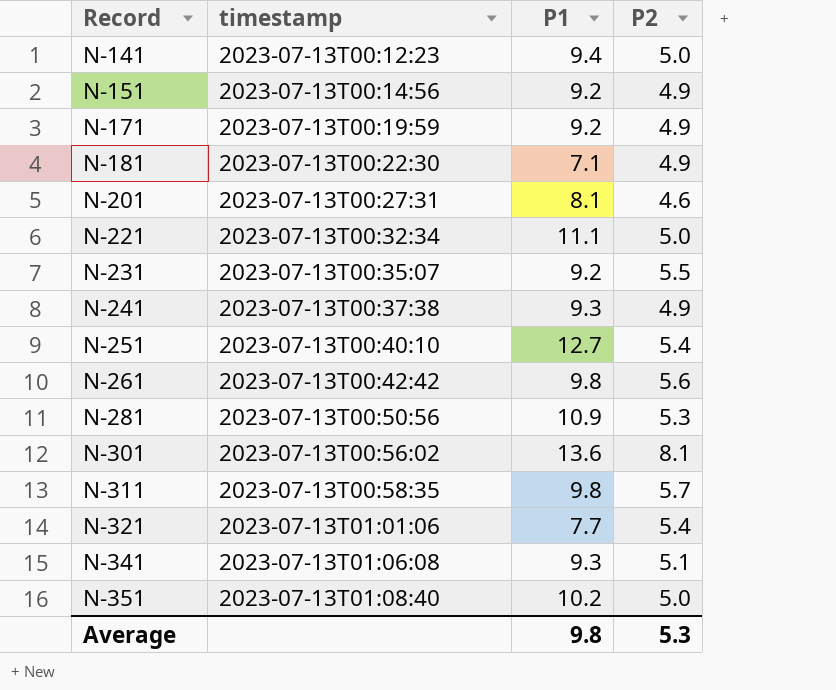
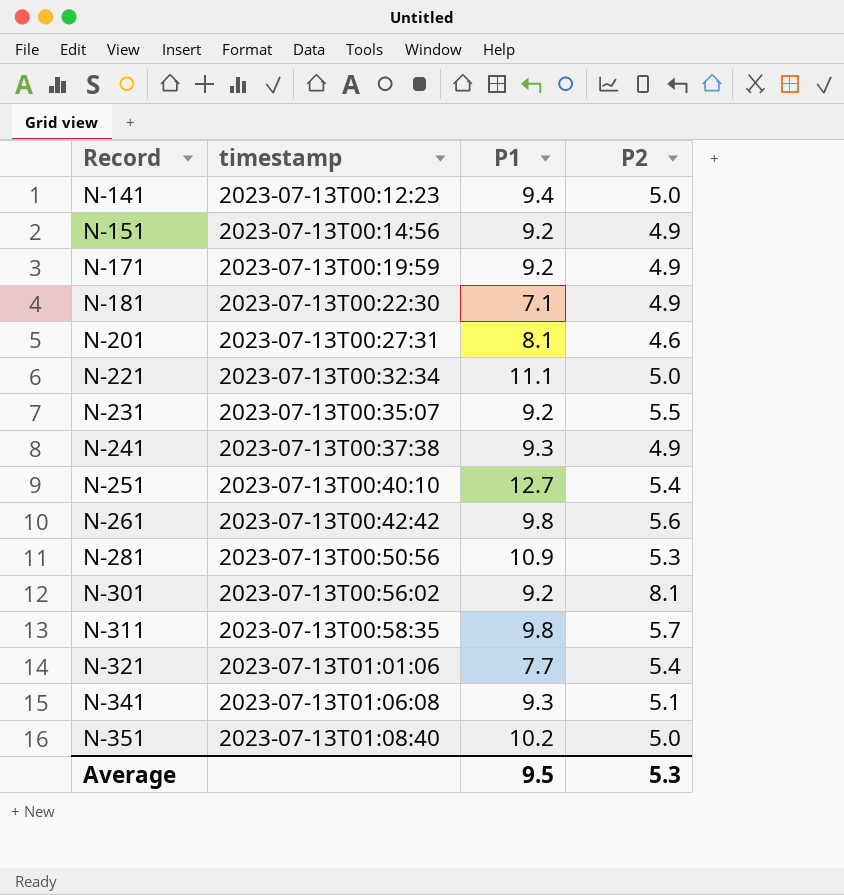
N-301 | P1: 13.6 -> 9.2
Average | P1: 9.8 -> 9.5

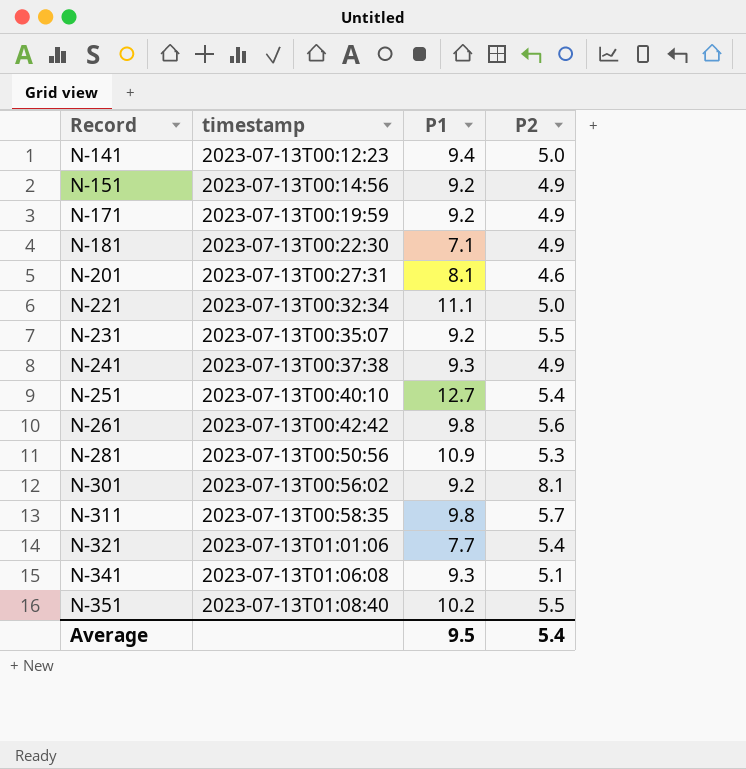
N-351 | P2: 5.0 -> 5.5
Average | P2: 5.3 -> 5.4

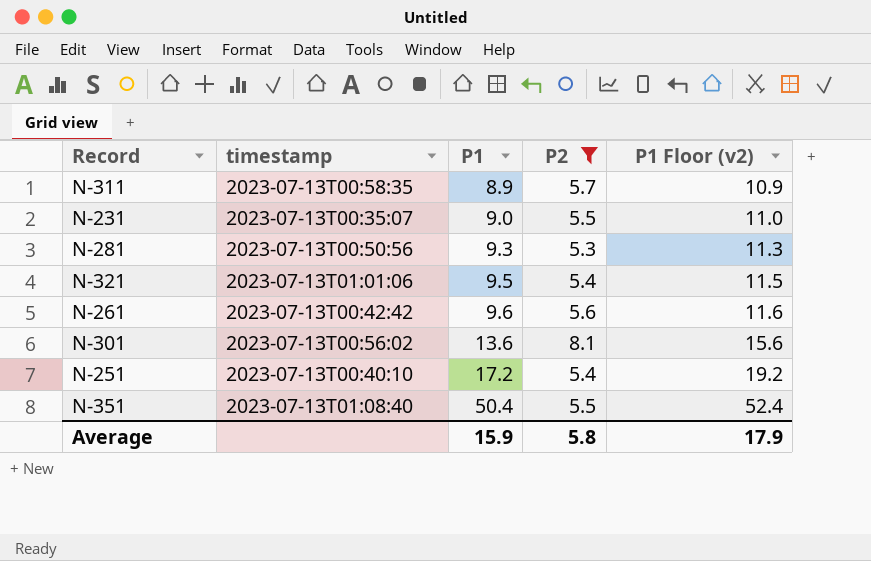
filter: none -> P2 >= 5.3
row order: Record ascending -> P1 ascending
column P1 Floor (v2) | formula: none -> [P1] + 2
N-311 | P1: 9.8 -> 8.9
N-231 | P1: 9.2 -> 9.0
N-281 | P1: 10.9 -> 9.3
N-321 | P1: 7.7 -> 9.5
N-261 | P1: 9.8 -> 9.6
N-301 | P1: 9.2 -> 13.6
N-251 | P1: 12.7 -> 17.2
N-351 | P1: 10.2 -> 50.4
Average | P1: 9.5 -> 15.9
Average | P2: 5.4 -> 5.8

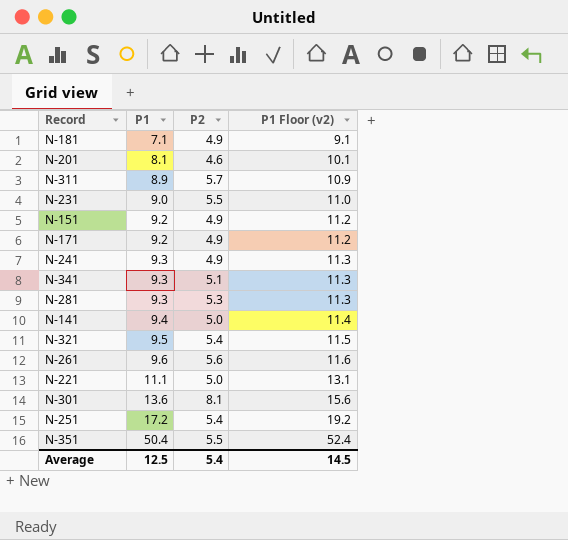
filter: P2 >= 5.3 -> none
column timestamp | position: 2 -> none
Average | P1: 15.9 -> 12.5
Average | P2: 5.8 -> 5.4
Average | P1 Floor (v2): 17.9 -> 14.5

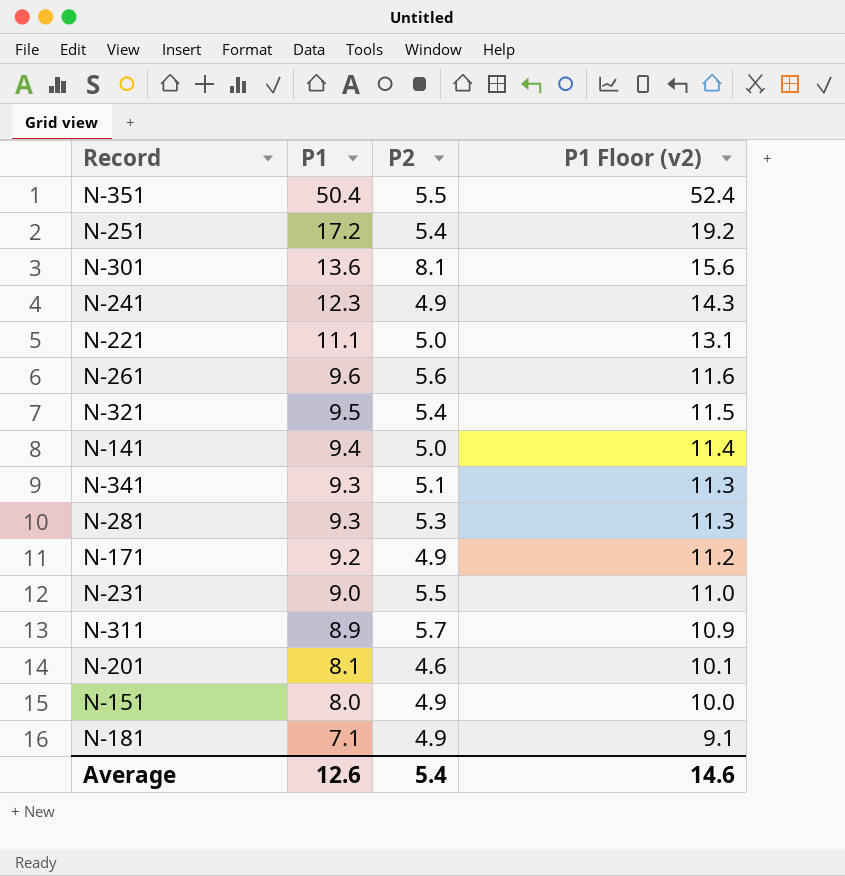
row order: P1 ascending -> P1 descending
N-241 | P1: 9.3 -> 12.3
N-241 | P1 Floor (v2): 11.3 -> 14.3
N-151 | P1: 9.2 -> 8.0
N-151 | P1 Floor (v2): 11.2 -> 10.0
Average | P1: 12.5 -> 12.6
Average | P1 Floor (v2): 14.5 -> 14.6

